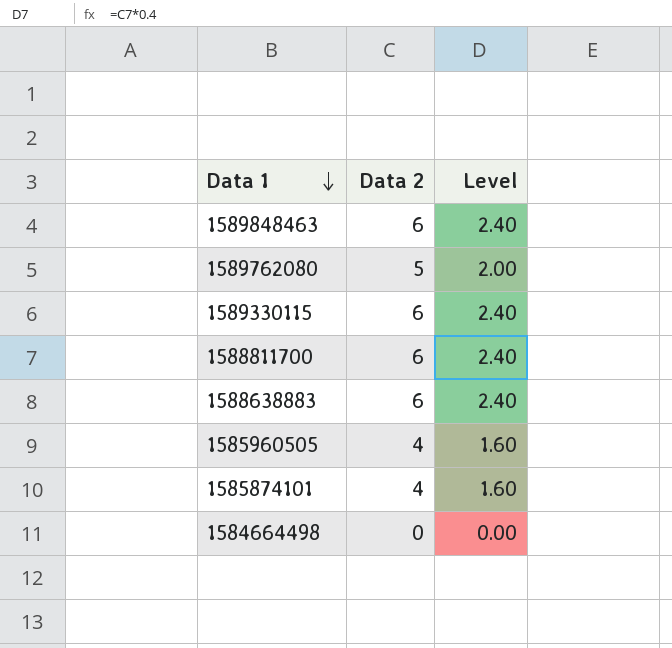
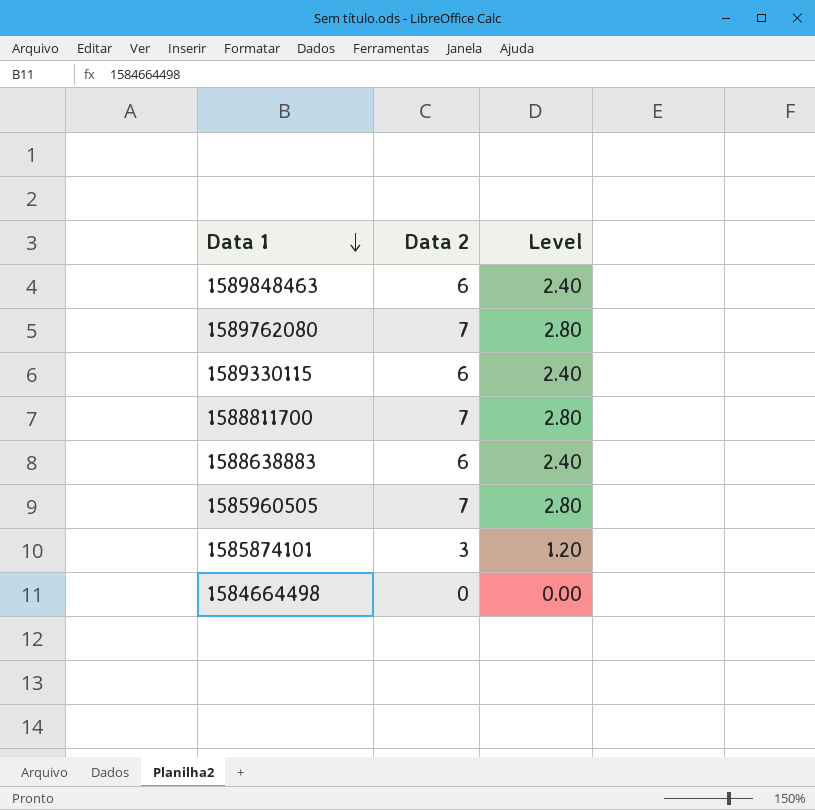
1589762080 | Data 2: 5 -> 7
1589762080 | Level: 2.00 -> 2.80
1588811700 | Data 2: 6 -> 7
1588811700 | Level: 2.40 -> 2.80
1585960505 | Data 2: 4 -> 7
1585960505 | Level: 1.60 -> 2.80
1585874101 | Data 2: 4 -> 3
1585874101 | Level: 1.60 -> 1.20

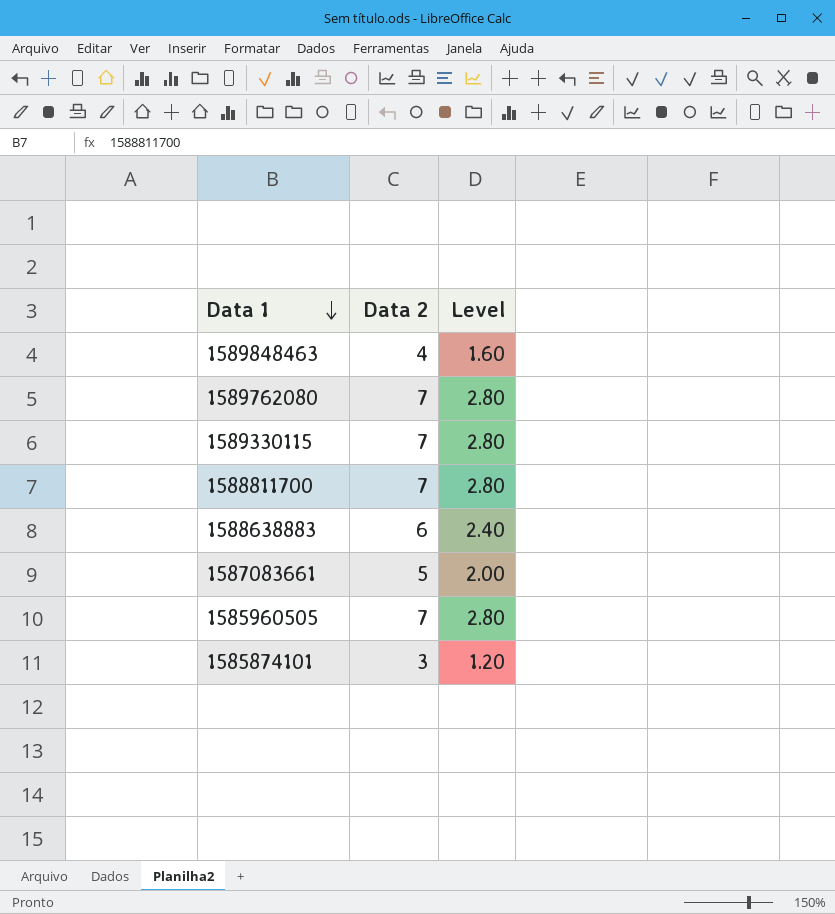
row 1584664498: 0 | 0.00 -> none
1589848463 | Data 2: 6 -> 4
1589848463 | Level: 2.40 -> 1.60
1589330115 | Data 2: 6 -> 7
1589330115 | Level: 2.40 -> 2.80
row 1587083661: none -> 5 | 2.00

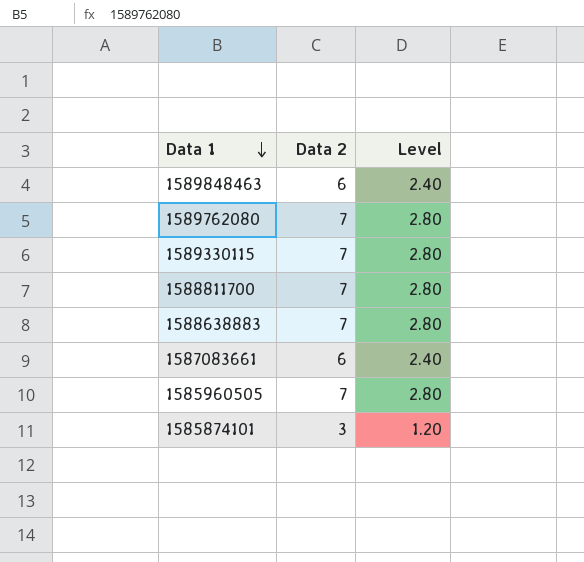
1589848463 | Data 2: 4 -> 6
1589848463 | Level: 1.60 -> 2.40
1588638883 | Data 2: 6 -> 7
1588638883 | Level: 2.40 -> 2.80
1587083661 | Data 2: 5 -> 6
1587083661 | Level: 2.00 -> 2.40

